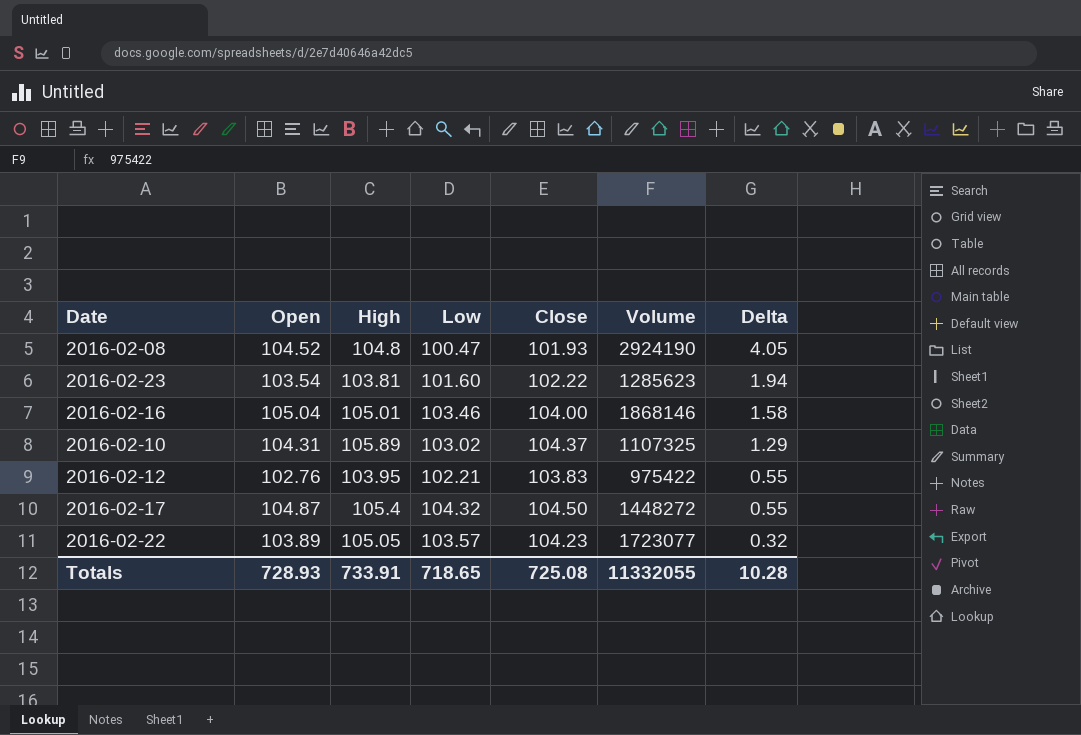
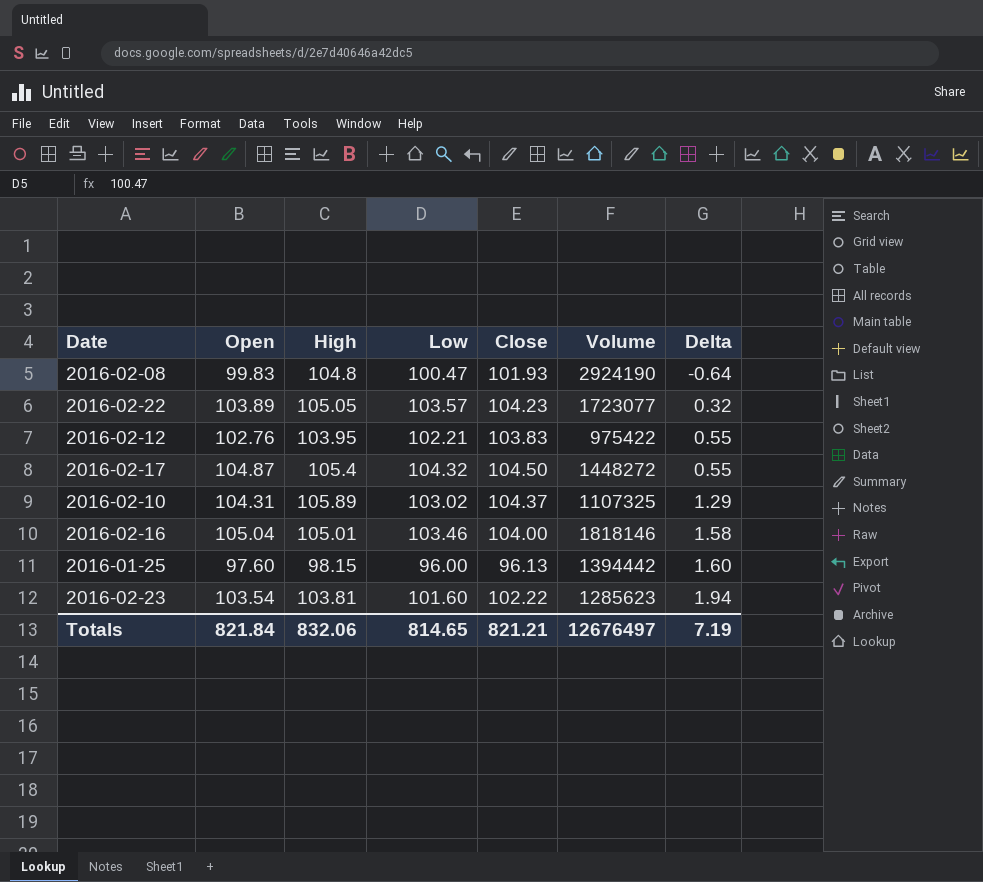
row order: Delta descending -> Delta ascending
2016-02-08 | Open: 104.52 -> 99.83
2016-02-08 | Delta: 4.05 -> -0.64
2016-02-16 | Volume: 1868146 -> 1818146
row 2016-01-25: none -> 97.60 | 98.15 | 96.00 | 96.13 | 1394442 | 1.60
Totals | Open: 728.93 -> 821.84
Totals | High: 733.91 -> 832.06
Totals | Low: 718.65 -> 814.65
Totals | Close: 725.08 -> 821.21
Totals | Volume: 11332055 -> 12676497
Totals | Delta: 10.28 -> 7.19

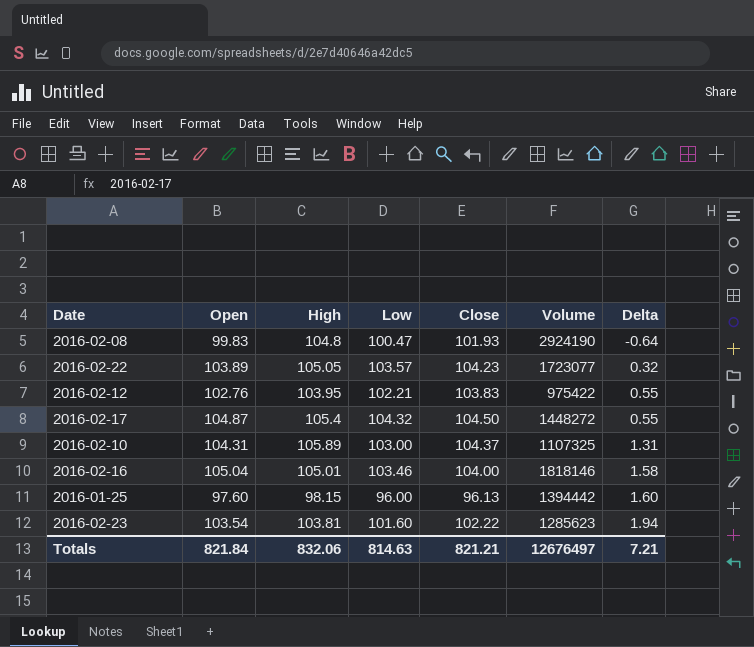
2016-02-10 | Low: 103.02 -> 103.00
2016-02-10 | Delta: 1.29 -> 1.31
Totals | Low: 814.65 -> 814.63
Totals | Delta: 7.19 -> 7.21

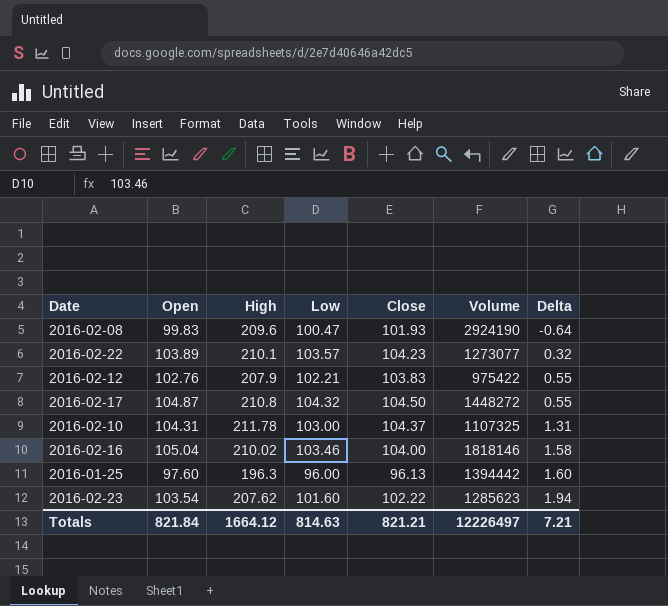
2016-02-08 | High: 104.8 -> 209.6
2016-02-22 | High: 105.05 -> 210.1
2016-02-22 | Volume: 1723077 -> 1273077
2016-02-12 | High: 103.95 -> 207.9
2016-02-17 | High: 105.4 -> 210.8
2016-02-10 | High: 105.89 -> 211.78
2016-02-16 | High: 105.01 -> 210.02
2016-01-25 | High: 98.15 -> 196.3
2016-02-23 | High: 103.81 -> 207.62
Totals | High: 832.06 -> 1664.12
Totals | Volume: 12676497 -> 12226497

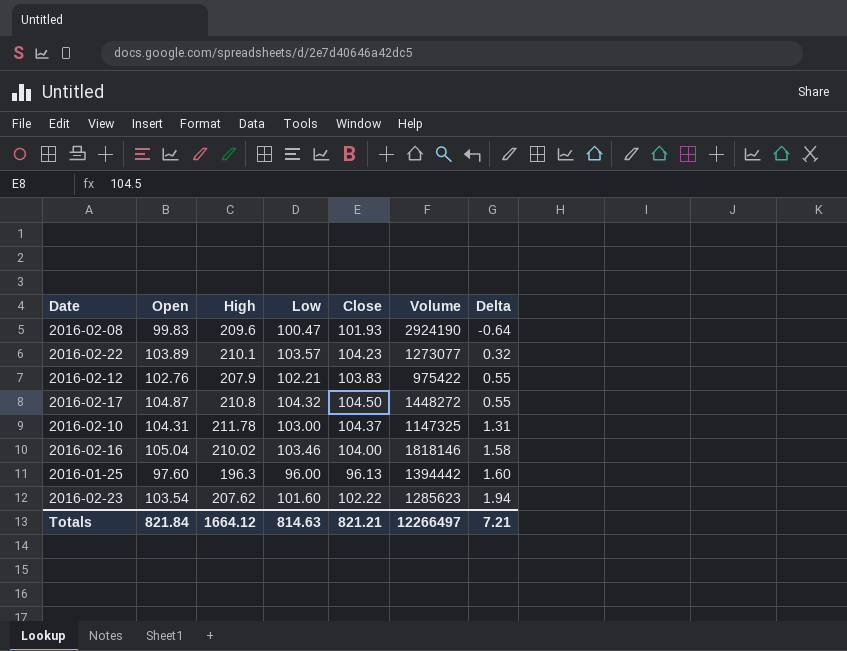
2016-02-10 | Volume: 1107325 -> 1147325
Totals | Volume: 12226497 -> 12266497

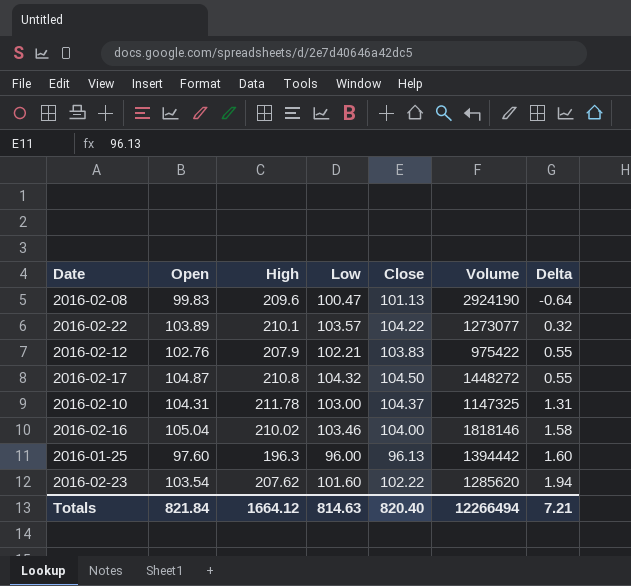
2016-02-08 | Close: 101.93 -> 101.13
2016-02-22 | Close: 104.23 -> 104.22
2016-02-23 | Volume: 1285623 -> 1285620
Totals | Close: 821.21 -> 820.40
Totals | Volume: 12266497 -> 12266494

